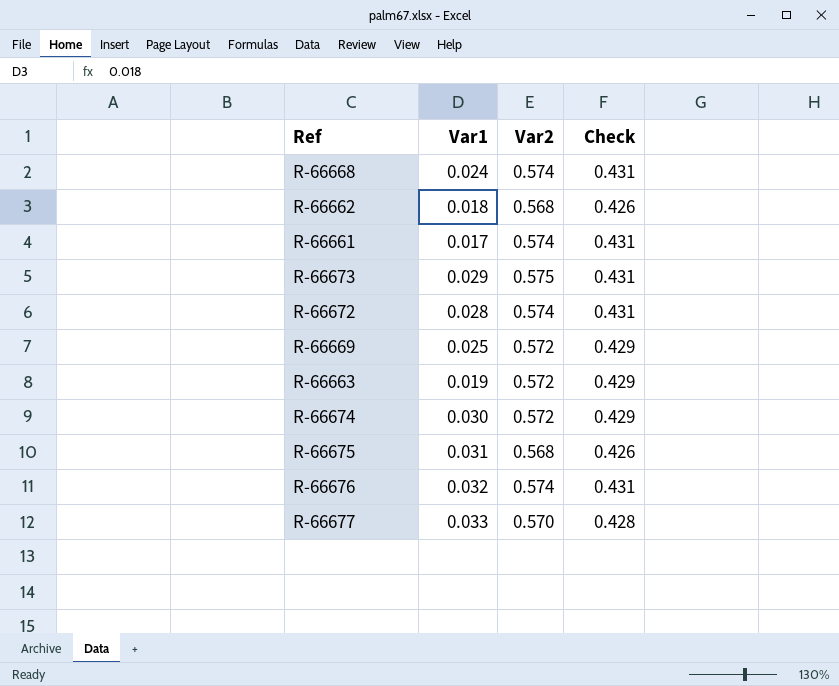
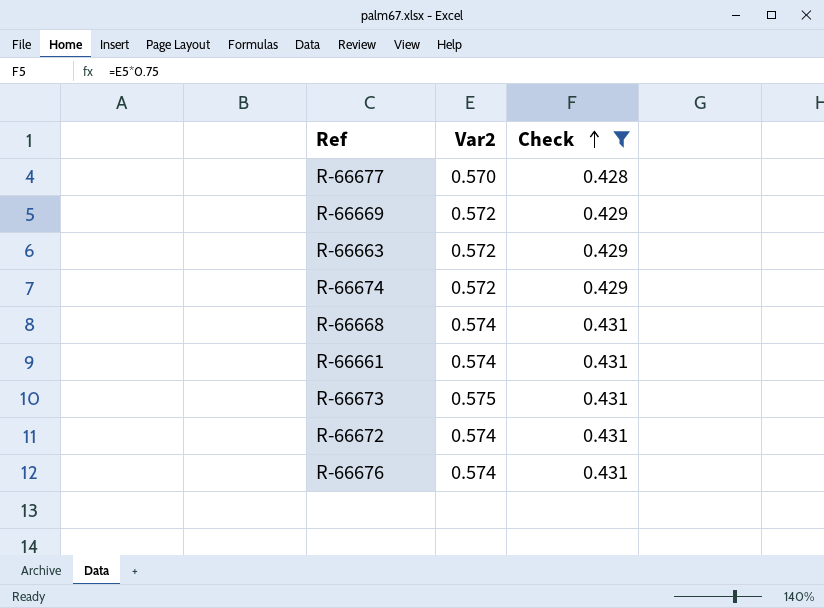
filter: none -> Check != 0.426
row order: none -> Check ascending
column Var1 | position: 2 -> none

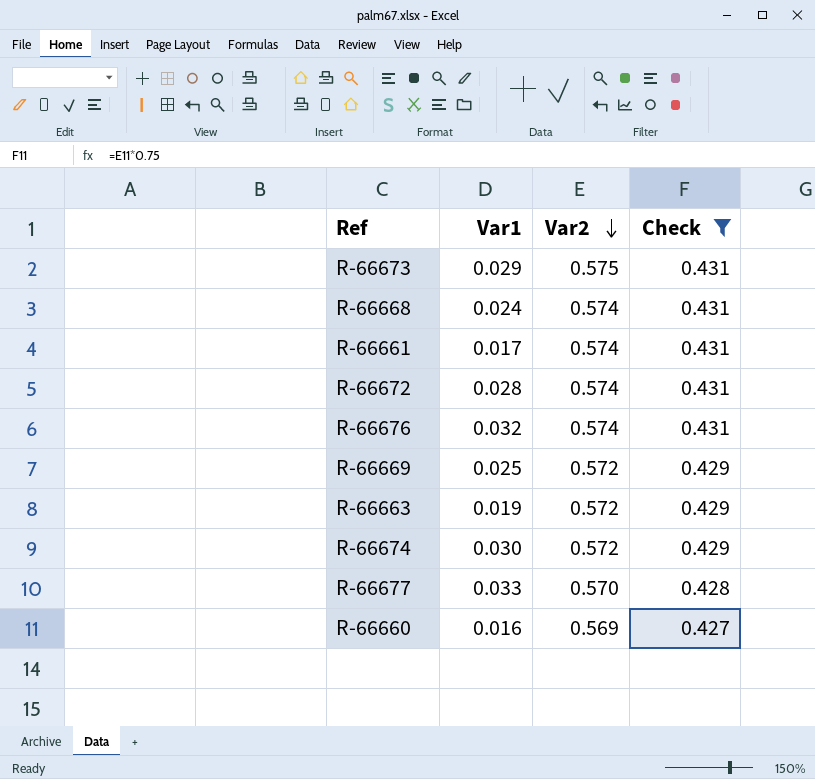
row order: Check ascending -> Var2 descending
column Var1 | position: none -> 2
row R-66660: none -> 0.016 | 0.569 | 0.427

